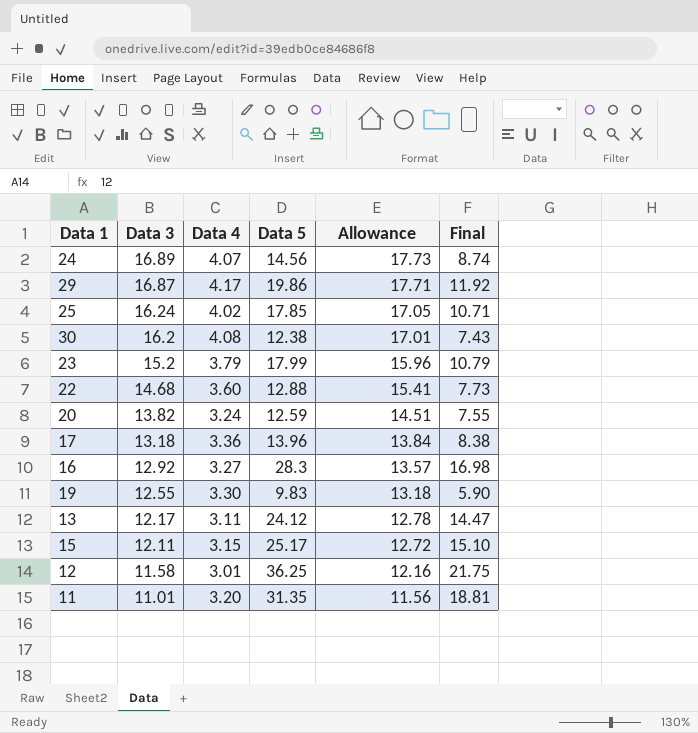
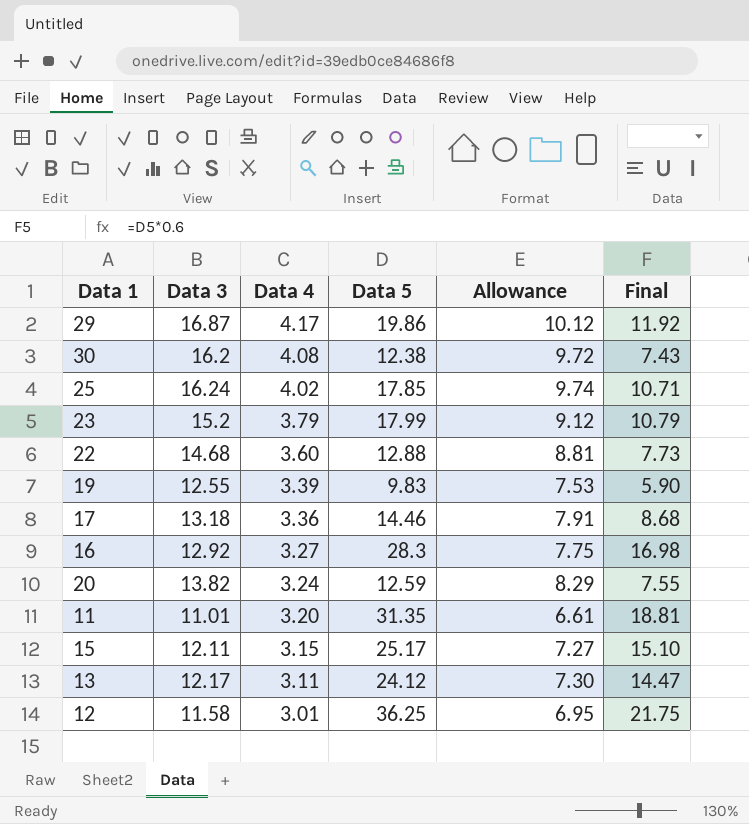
row order: Data 3 descending -> Data 4 descending
column Allowance | formula: [Data 3] * 1.05 -> [Data 3] * 0.6
row 24: 16.89 | 4.07 | 14.56 | 17.73 | 8.74 -> none
19 | Data 4: 3.30 -> 3.39
17 | Data 5: 13.96 -> 14.46
17 | Final: 8.38 -> 8.68

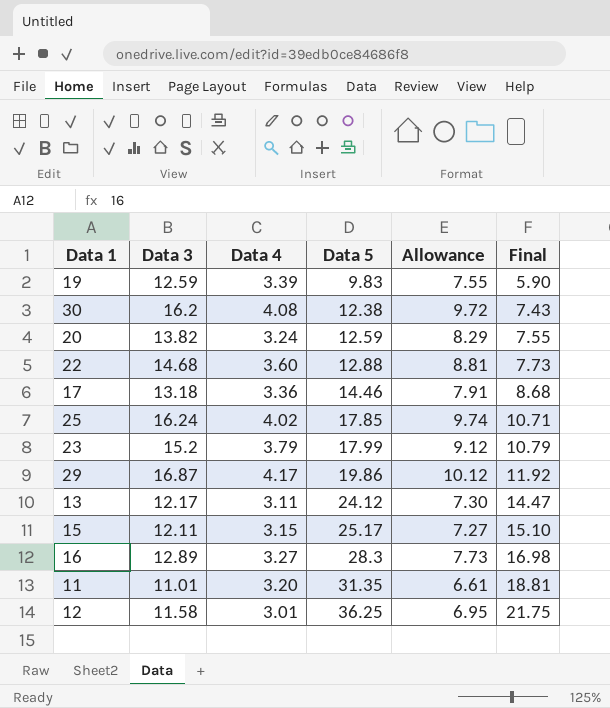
row order: Data 4 descending -> Data 5 ascending
19 | Data 3: 12.55 -> 12.59
19 | Allowance: 7.53 -> 7.55
16 | Data 3: 12.92 -> 12.89
16 | Allowance: 7.75 -> 7.73

